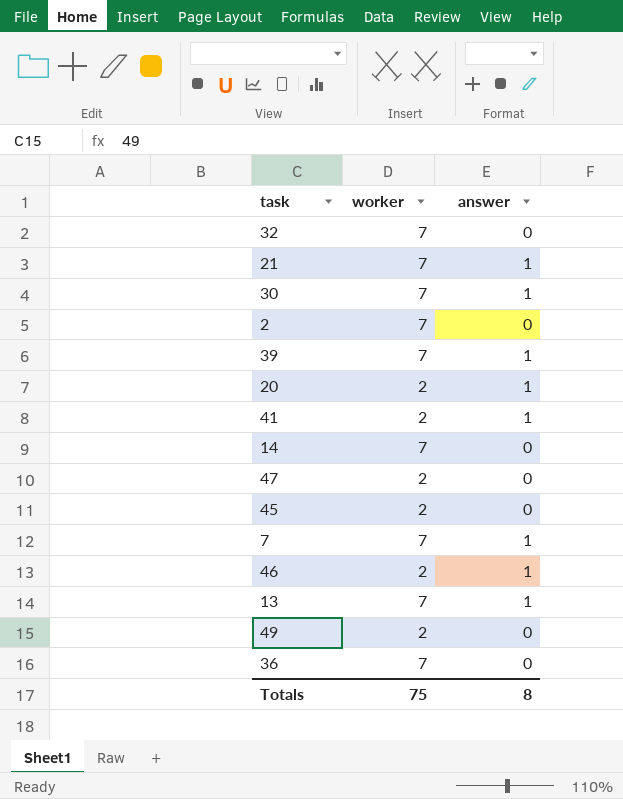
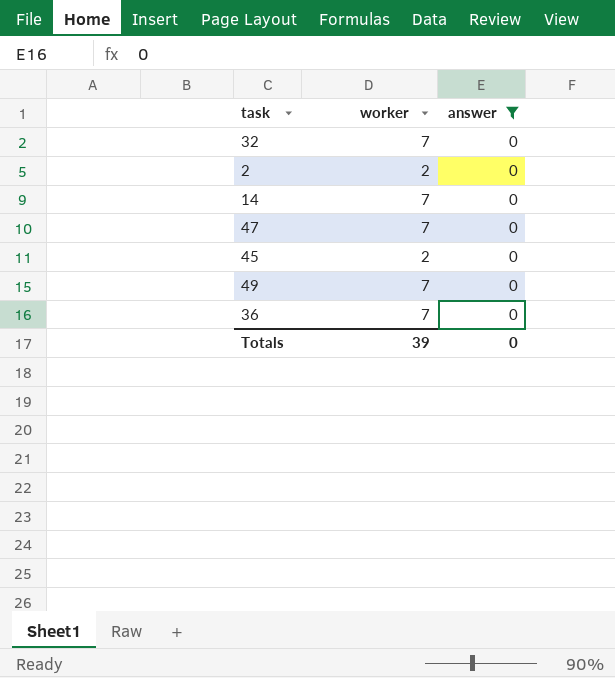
filter: none -> answer = 0
2 | worker: 7 -> 2
47 | worker: 2 -> 7
49 | worker: 2 -> 7
Totals | worker: 75 -> 39
Totals | answer: 8 -> 0

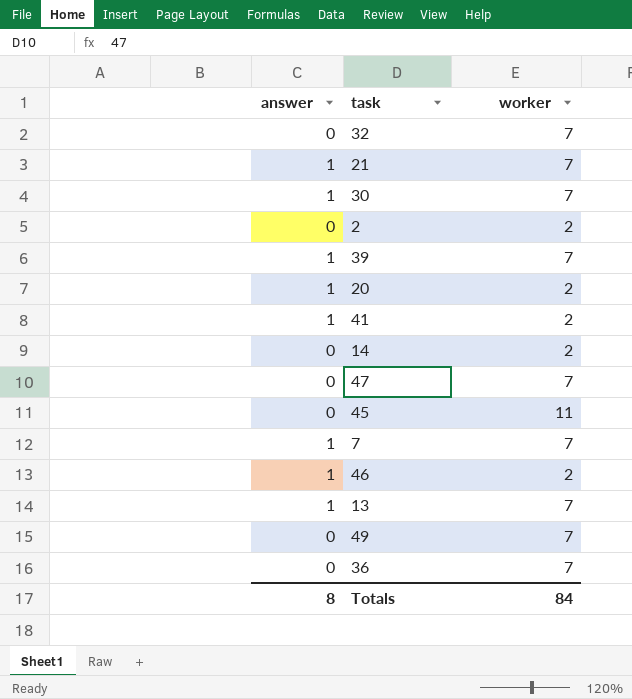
filter: answer = 0 -> none
column answer | position: 3 -> 1
14 | worker: 7 -> 2
45 | worker: 2 -> 11
Totals | answer: 0 -> 8
Totals | worker: 39 -> 84

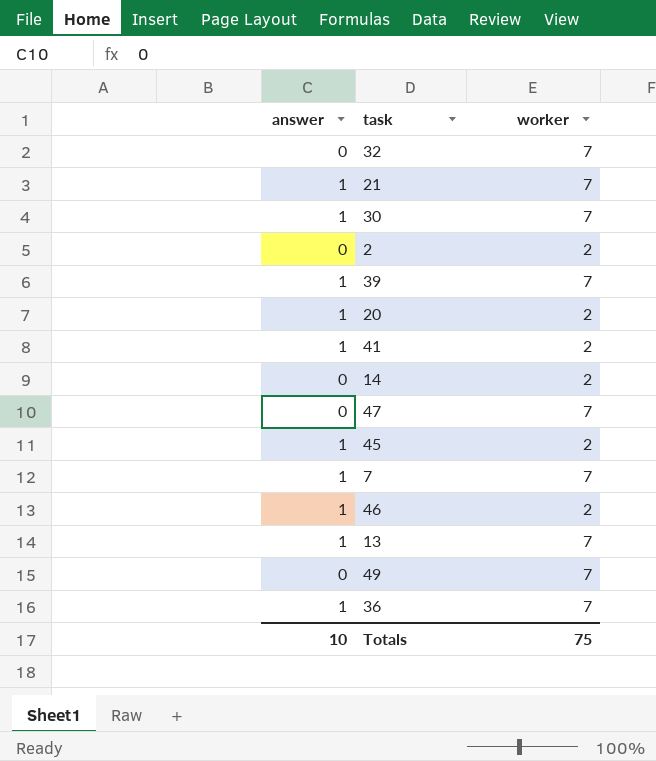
45 | answer: 0 -> 1
45 | worker: 11 -> 2
36 | answer: 0 -> 1
Totals | answer: 8 -> 10
Totals | worker: 84 -> 75

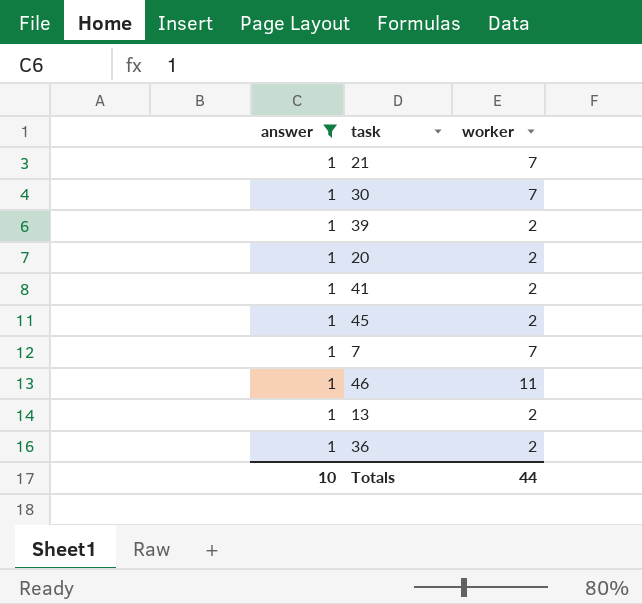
filter: none -> answer = 1
39 | worker: 7 -> 2
46 | worker: 2 -> 11
13 | worker: 7 -> 2
36 | worker: 7 -> 2
Totals | worker: 75 -> 44

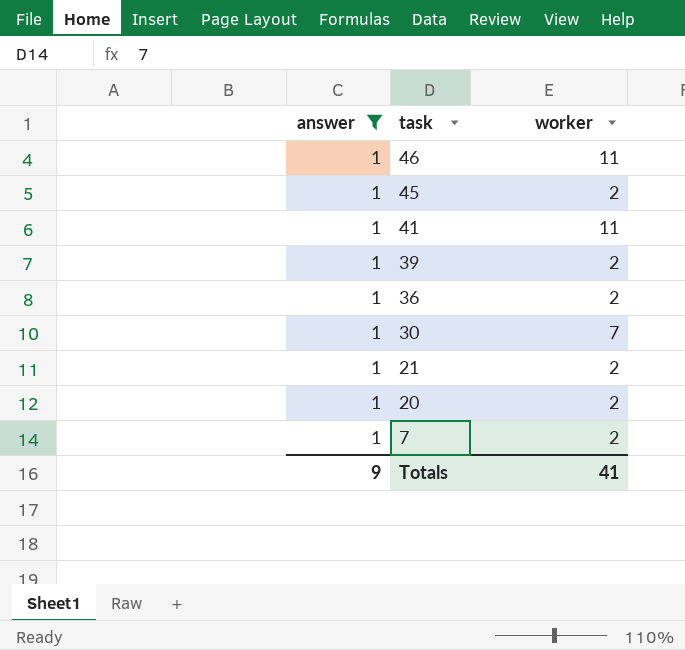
row order: none -> task descending
row 13: 1 | 2 -> none
41 | worker: 2 -> 11
21 | worker: 7 -> 2
7 | worker: 7 -> 2
Totals | answer: 10 -> 9
Totals | worker: 44 -> 41

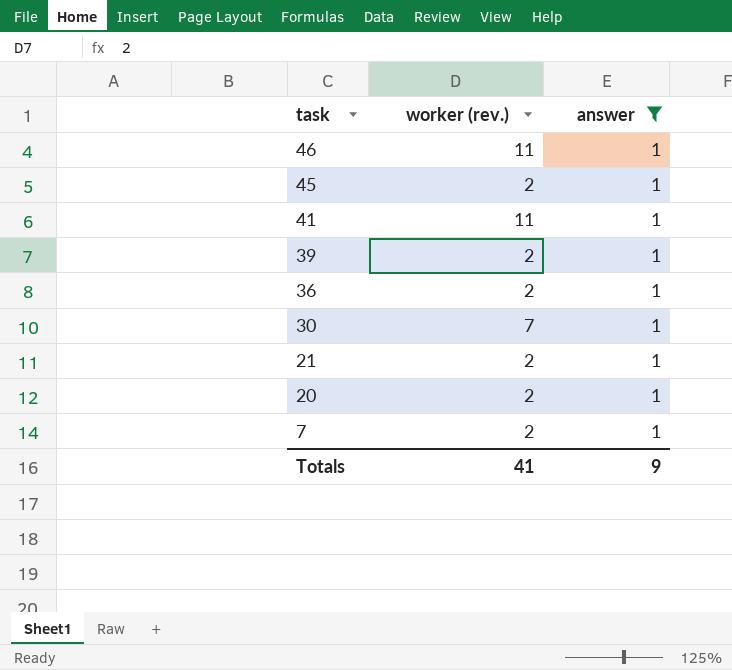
column name: worker -> worker (rev.)
column answer | position: 1 -> 3

